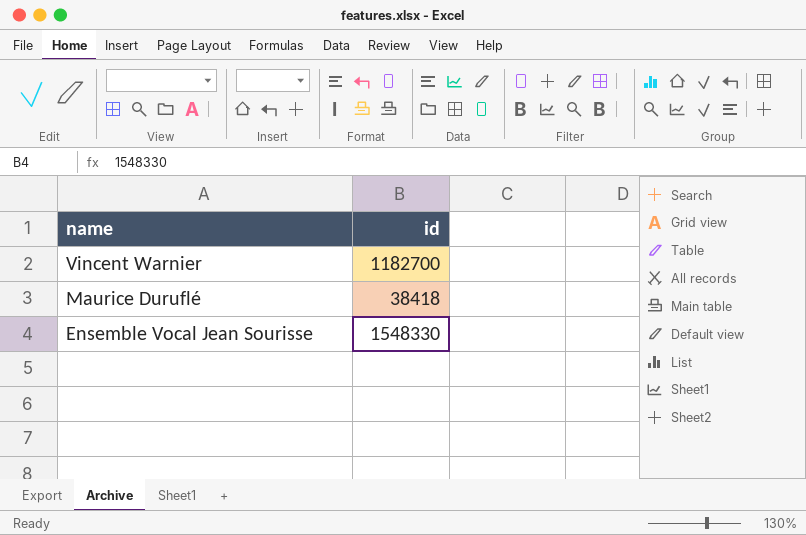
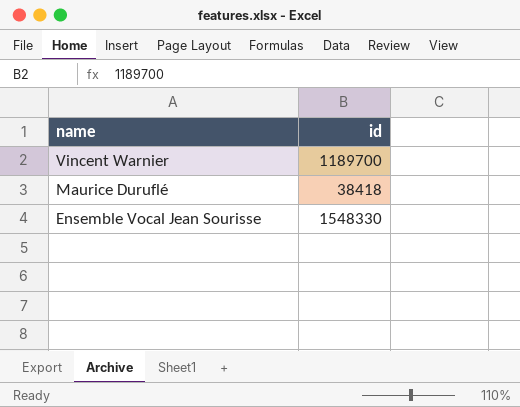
Vincent Warnier | id: 1182700 -> 1189700

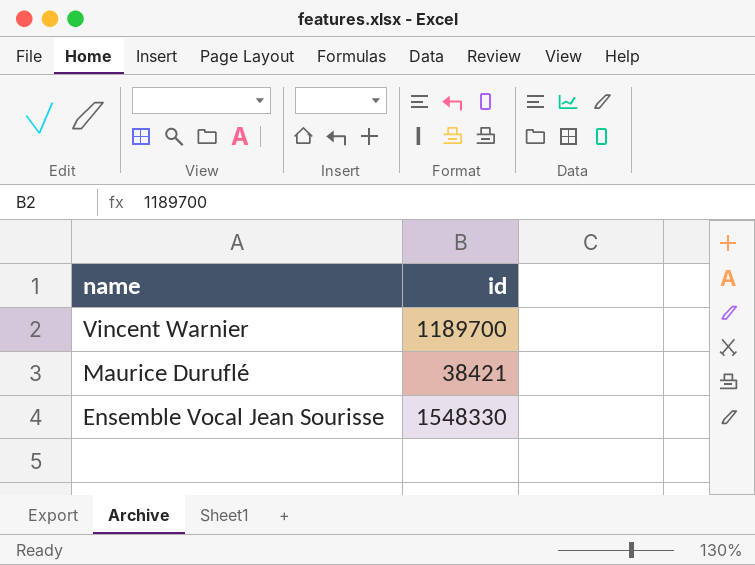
Maurice Duruflé | id: 38418 -> 38421

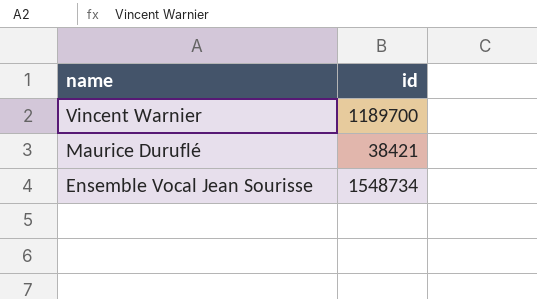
Ensemble Vocal Jean Sourisse | id: 1548330 -> 1548734

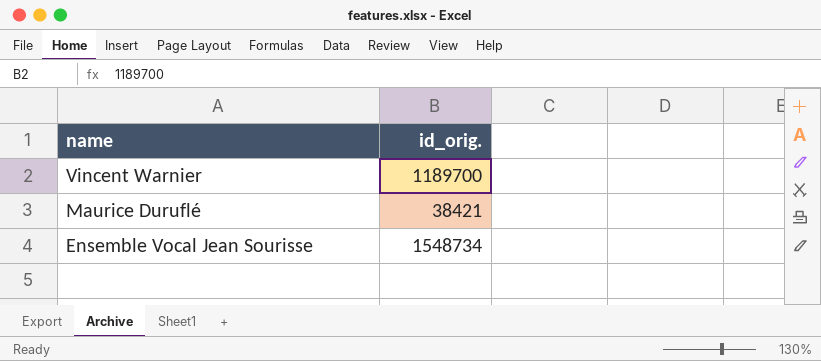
column name: id -> id_orig.

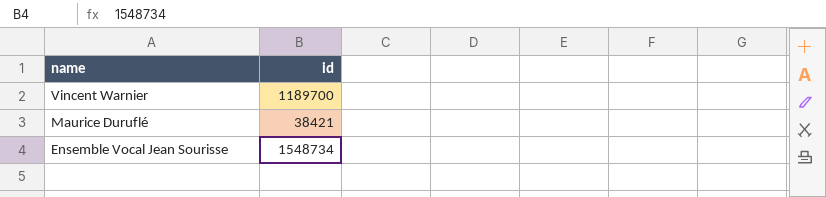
column name: id_orig. -> id

